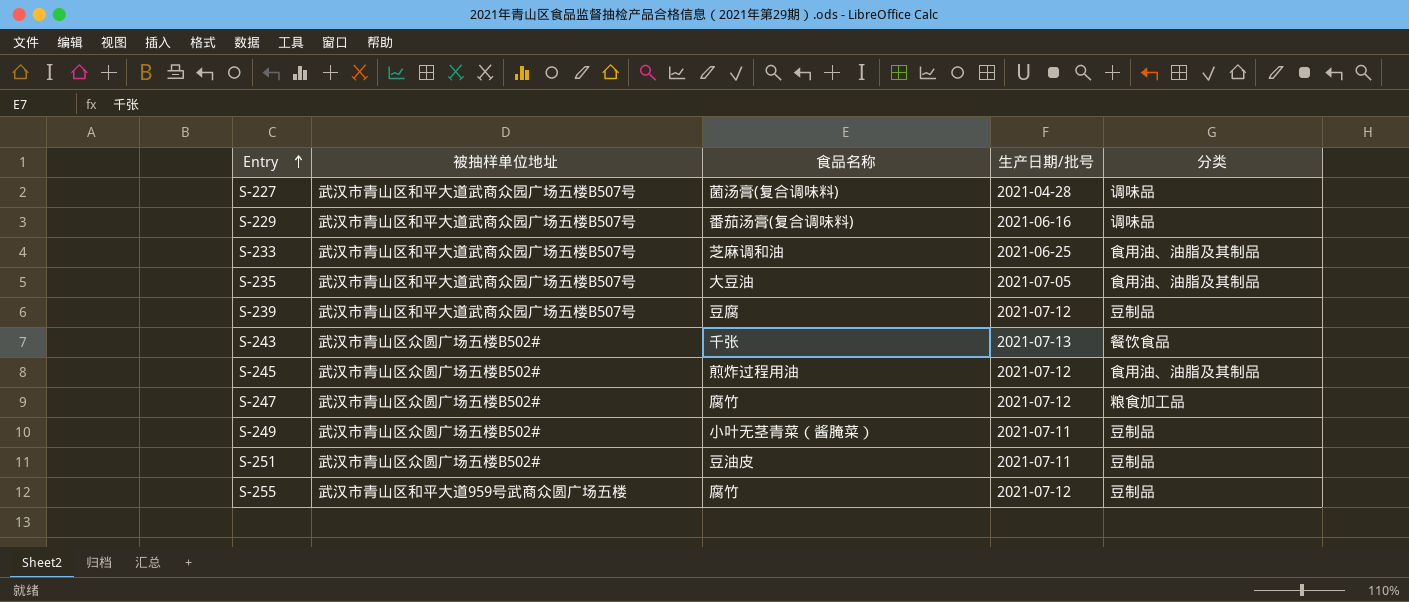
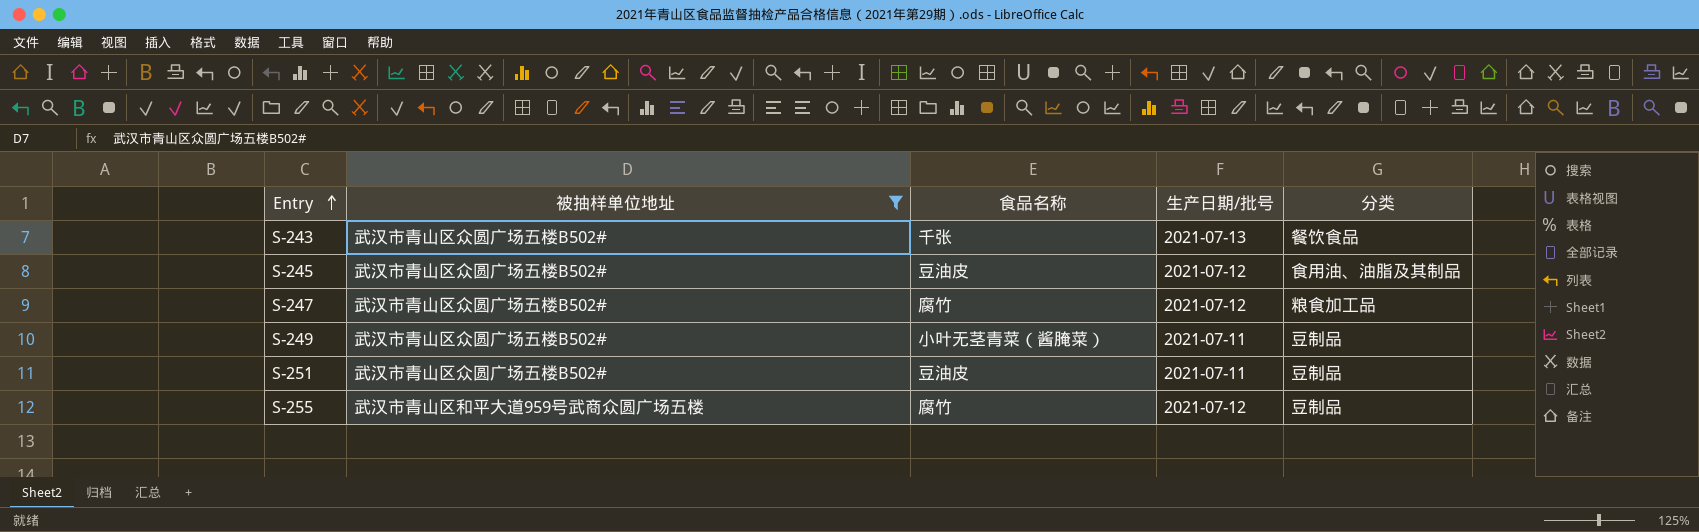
filter: none -> 被抽样单位地址 != 武汉市青山区和平大道武商众园广场五楼B507号
S-245 | 食品名称: 煎炸过程用油 -> 豆油皮

